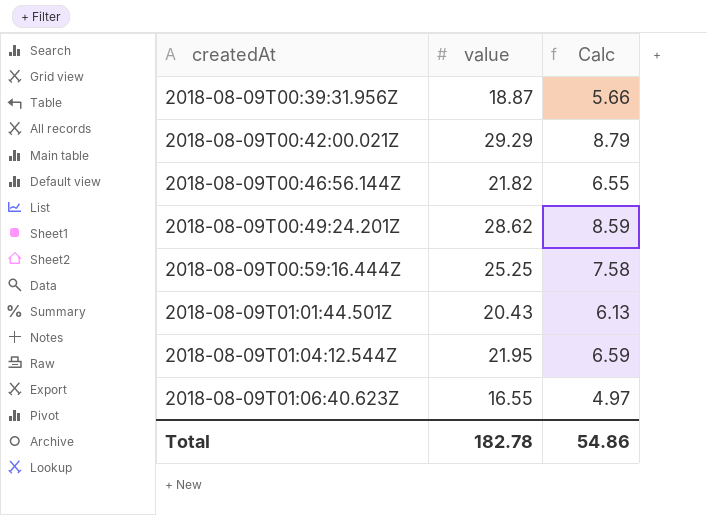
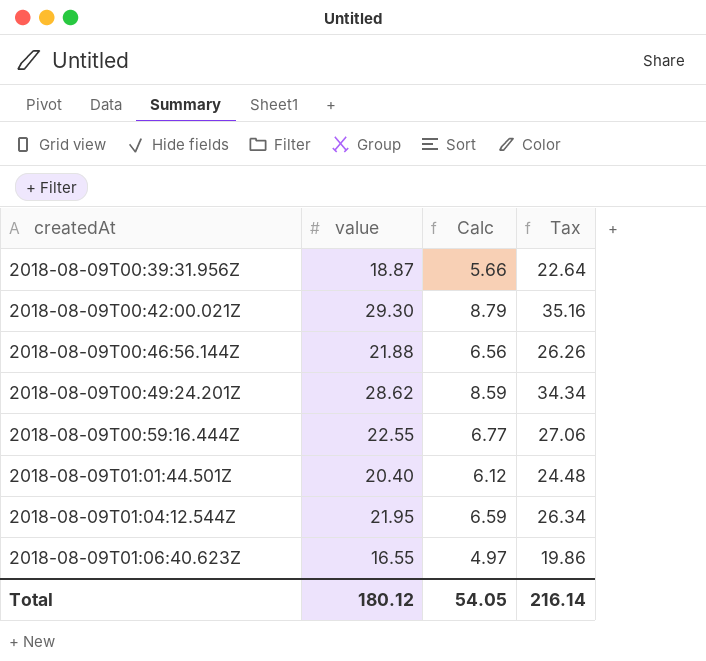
column Tax | formula: none -> [value] * 1.2
2018-08-09T00:42:00.021Z | value: 29.29 -> 29.30
2018-08-09T00:46:56.144Z | value: 21.82 -> 21.88
2018-08-09T00:46:56.144Z | Calc: 6.55 -> 6.56
2018-08-09T00:59:16.444Z | value: 25.25 -> 22.55
2018-08-09T00:59:16.444Z | Calc: 7.58 -> 6.77
2018-08-09T01:01:44.501Z | value: 20.43 -> 20.40
2018-08-09T01:01:44.501Z | Calc: 6.13 -> 6.12
Total | value: 182.78 -> 180.12
Total | Calc: 54.86 -> 54.05

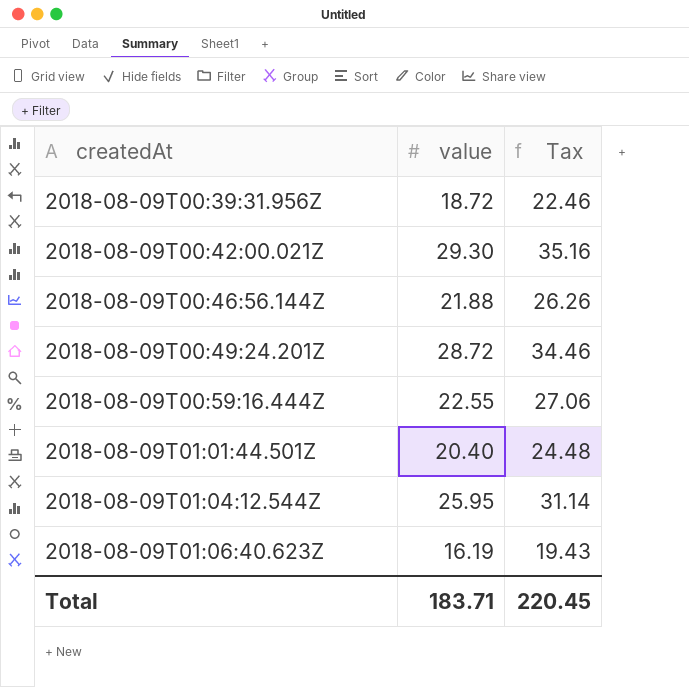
column Calc | formula: [value] * 0.3 -> none
2018-08-09T00:39:31.956Z | value: 18.87 -> 18.72
2018-08-09T00:39:31.956Z | Tax: 22.64 -> 22.46
2018-08-09T00:49:24.201Z | value: 28.62 -> 28.72
2018-08-09T00:49:24.201Z | Tax: 34.34 -> 34.46
2018-08-09T01:04:12.544Z | value: 21.95 -> 25.95
2018-08-09T01:04:12.544Z | Tax: 26.34 -> 31.14
2018-08-09T01:06:40.623Z | value: 16.55 -> 16.19
2018-08-09T01:06:40.623Z | Tax: 19.86 -> 19.43
Total | value: 180.12 -> 183.71
Total | Tax: 216.14 -> 220.45

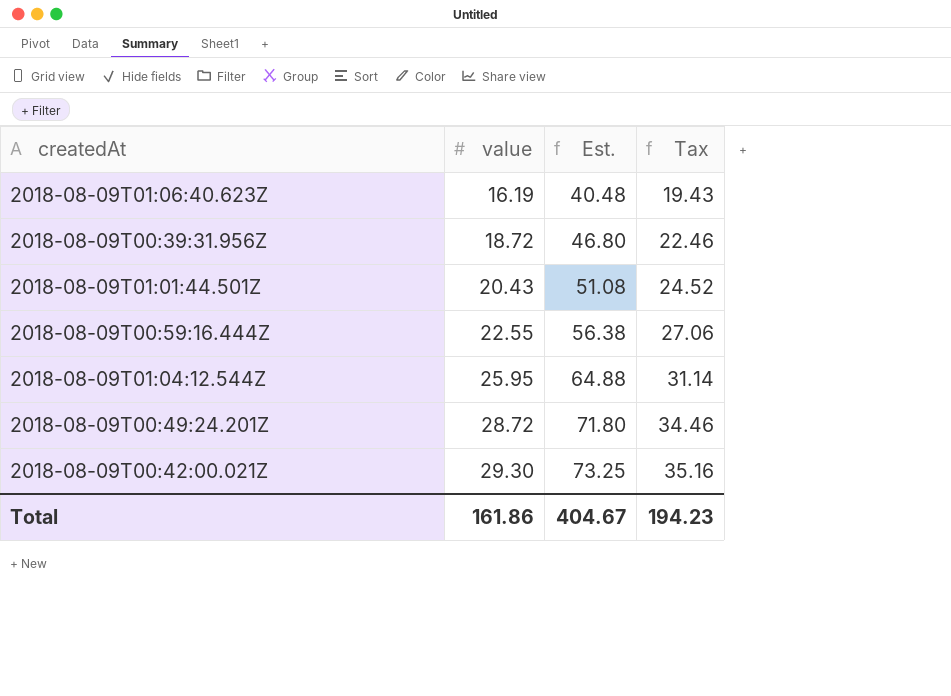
row order: createdAt ascending -> value ascending
column Est. | formula: none -> [value] * 2.5
row 2018-08-09T00:46:56.144Z: 21.88 | 26.26 -> none
2018-08-09T01:01:44.501Z | value: 20.40 -> 20.43
2018-08-09T01:01:44.501Z | Tax: 24.48 -> 24.52
Total | value: 183.71 -> 161.86
Total | Tax: 220.45 -> 194.23

